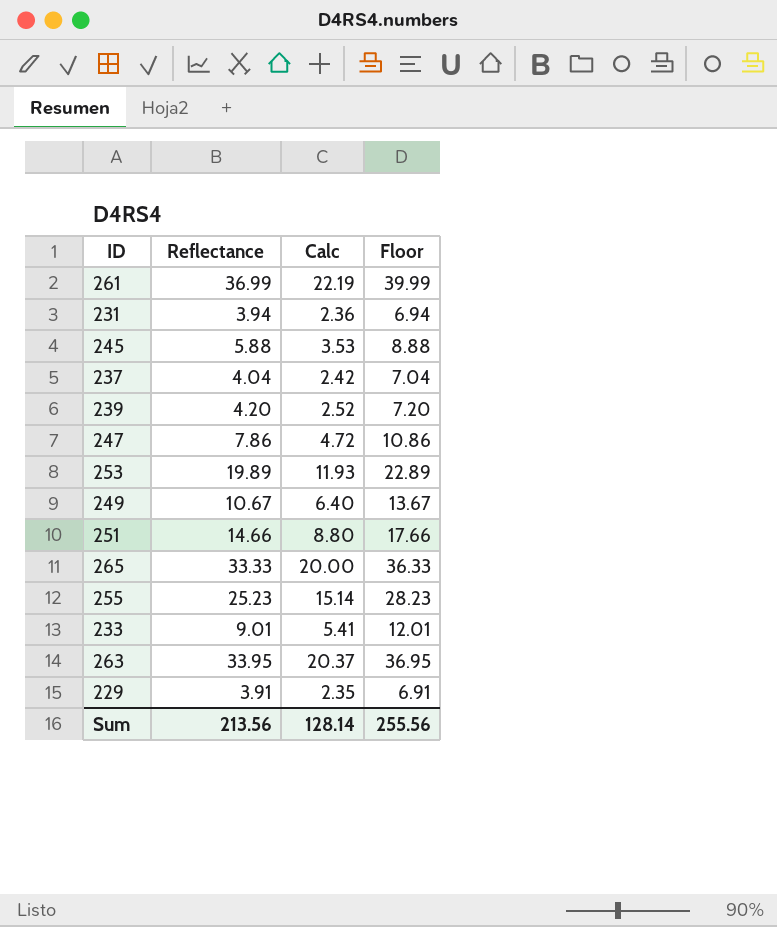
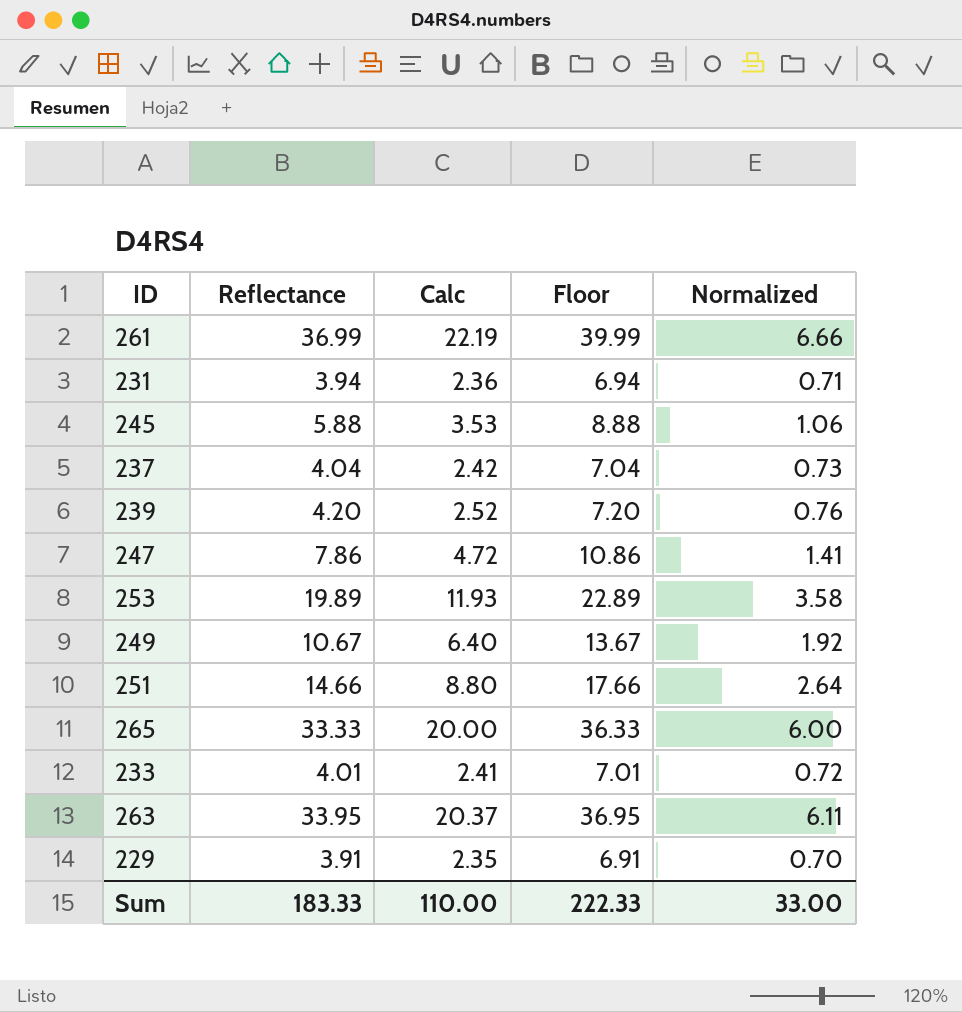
column Normalized | formula: none -> [Reflectance] * 0.18
row 255: 25.23 | 15.14 | 28.23 -> none
233 | Reflectance: 9.01 -> 4.01
233 | Calc: 5.41 -> 2.41
233 | Floor: 12.01 -> 7.01
Sum | Reflectance: 213.56 -> 183.33
Sum | Calc: 128.14 -> 110.00
Sum | Floor: 255.56 -> 222.33

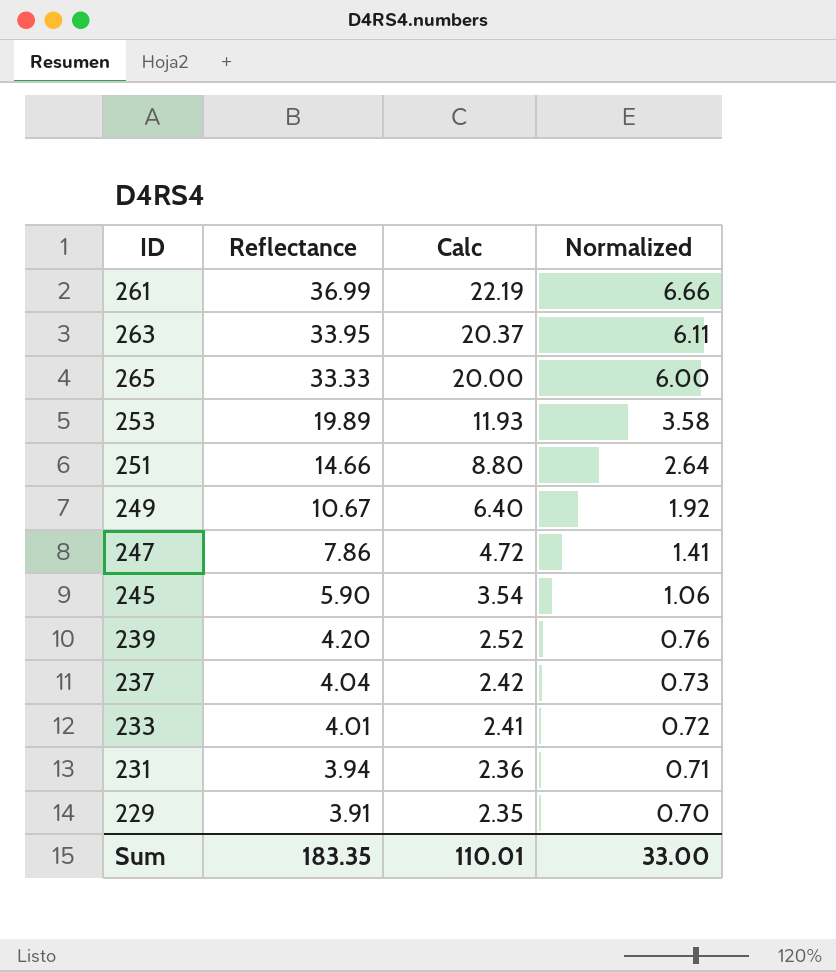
row order: none -> Reflectance descending
column Floor | formula: [Reflectance] + 3 -> none
245 | Reflectance: 5.88 -> 5.90
245 | Calc: 3.53 -> 3.54
Sum | Reflectance: 183.33 -> 183.35
Sum | Calc: 110.00 -> 110.01

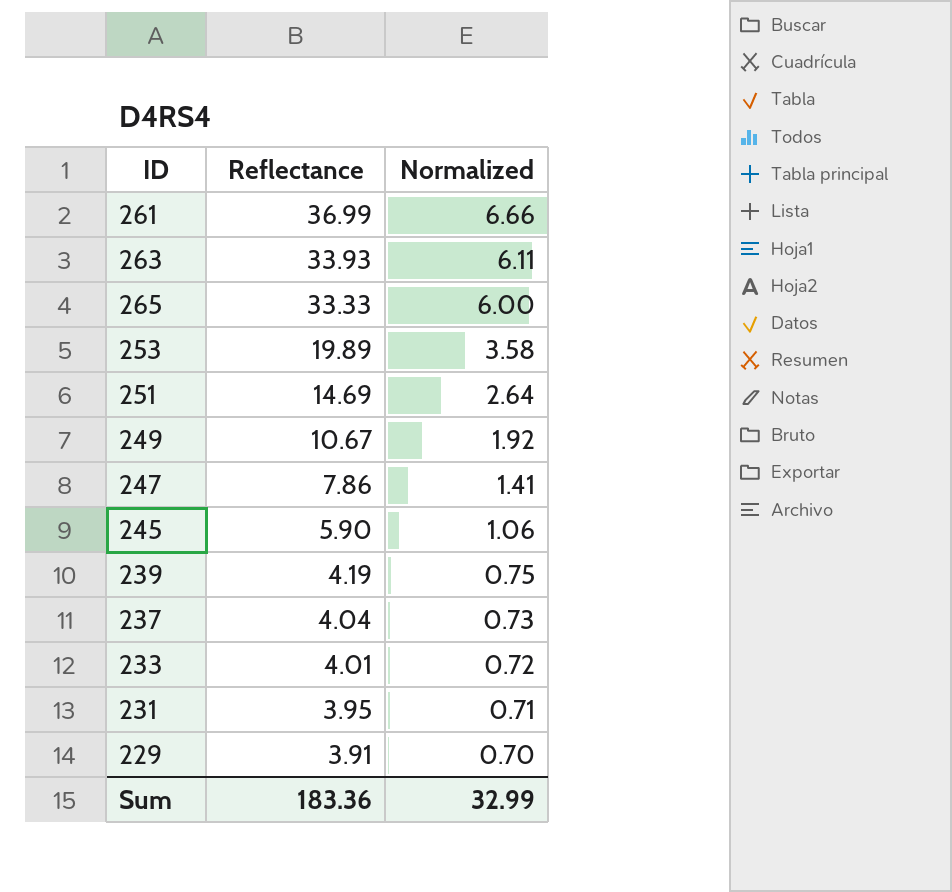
column Calc | formula: [Reflectance] * 0.6 -> none
263 | Reflectance: 33.95 -> 33.93
251 | Reflectance: 14.66 -> 14.69
239 | Reflectance: 4.20 -> 4.19
239 | Normalized: 0.76 -> 0.75
231 | Reflectance: 3.94 -> 3.95
Sum | Reflectance: 183.35 -> 183.36
Sum | Normalized: 33.00 -> 32.99

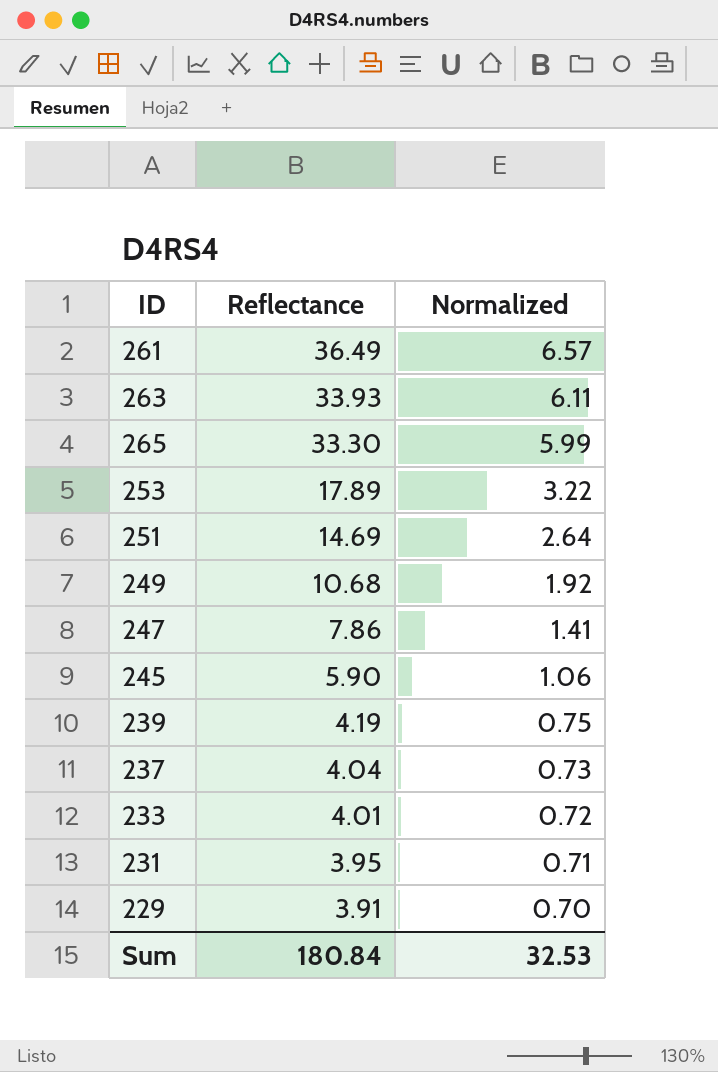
261 | Reflectance: 36.99 -> 36.49
261 | Normalized: 6.66 -> 6.57
265 | Reflectance: 33.33 -> 33.30
265 | Normalized: 6.00 -> 5.99
253 | Reflectance: 19.89 -> 17.89
253 | Normalized: 3.58 -> 3.22
249 | Reflectance: 10.67 -> 10.68
Sum | Reflectance: 183.36 -> 180.84
Sum | Normalized: 32.99 -> 32.53

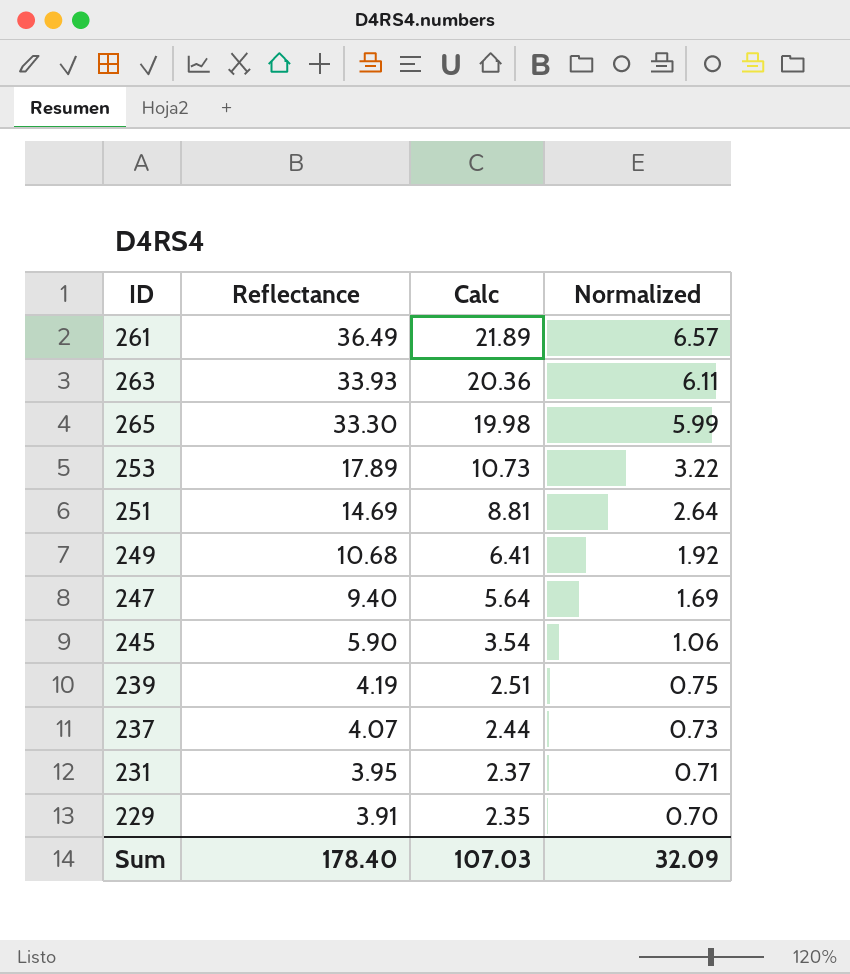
column Calc | formula: none -> [Reflectance] * 0.6
row 233: 4.01 | 0.72 -> none
247 | Reflectance: 7.86 -> 9.40
247 | Normalized: 1.41 -> 1.69
237 | Reflectance: 4.04 -> 4.07
Sum | Reflectance: 180.84 -> 178.40
Sum | Normalized: 32.53 -> 32.09

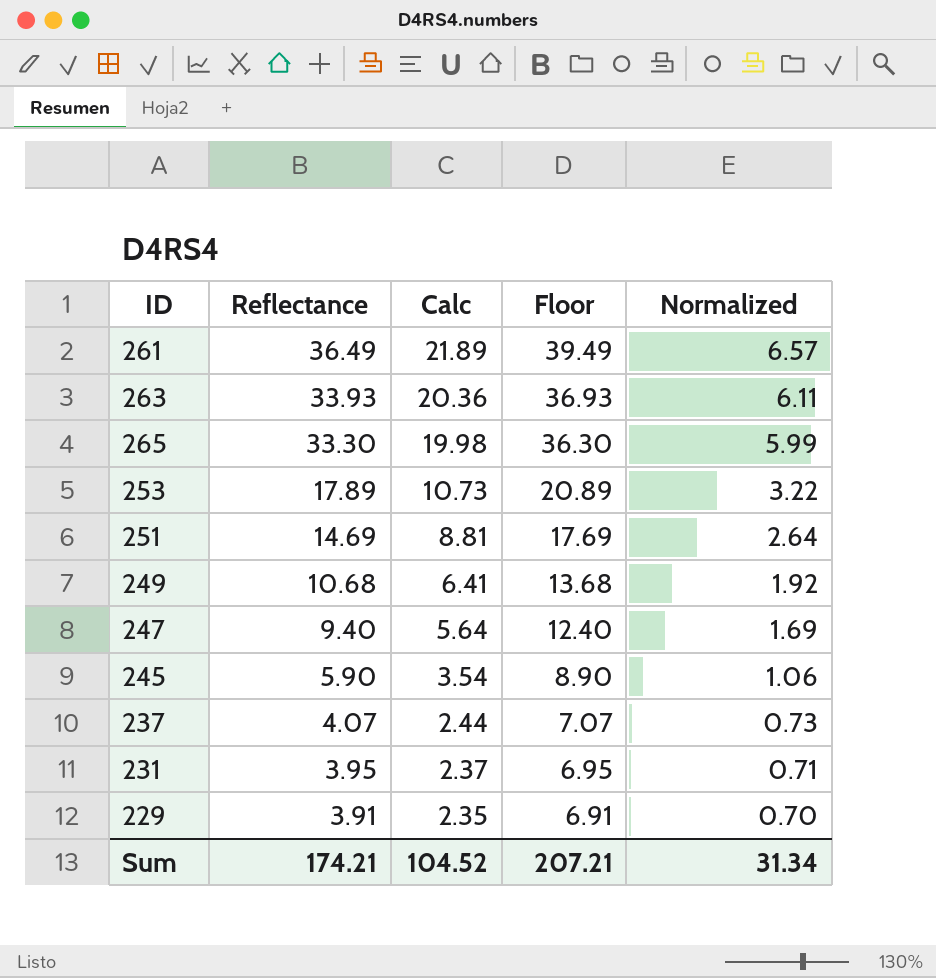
column Floor | formula: none -> [Reflectance] + 3
row 239: 4.19 | 2.51 | 0.75 -> none
Sum | Reflectance: 178.40 -> 174.21
Sum | Calc: 107.03 -> 104.52
Sum | Normalized: 32.09 -> 31.34

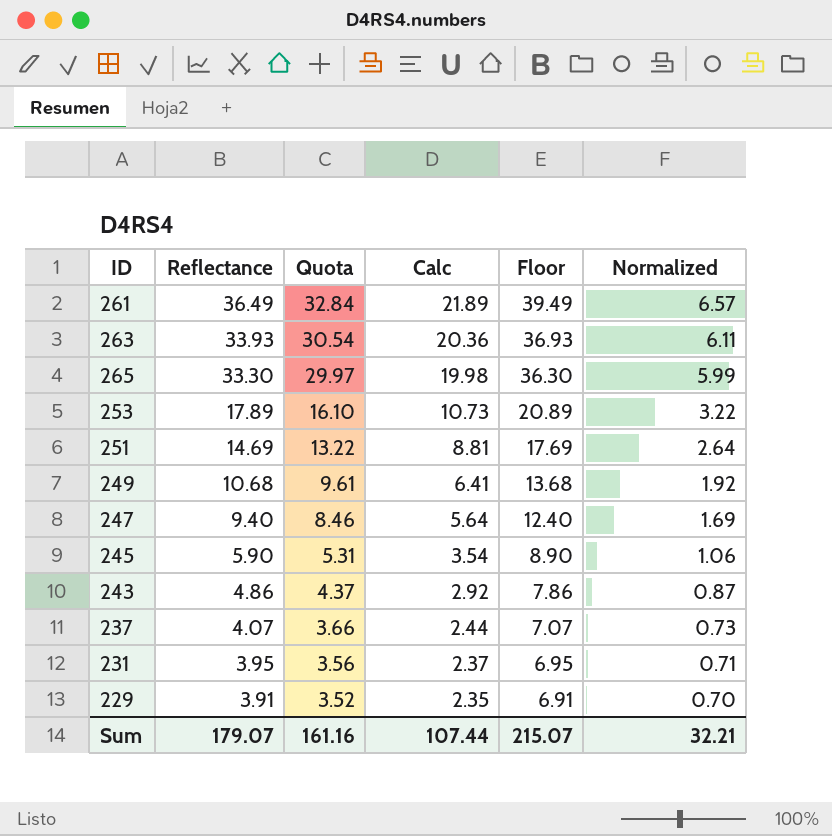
column Quota | formula: none -> [Reflectance] * 0.9
row 243: none -> 4.86 | 4.37 | 2.92 | 7.86 | 0.87
Sum | Reflectance: 174.21 -> 179.07
Sum | Calc: 104.52 -> 107.44
Sum | Floor: 207.21 -> 215.07
Sum | Normalized: 31.34 -> 32.21

